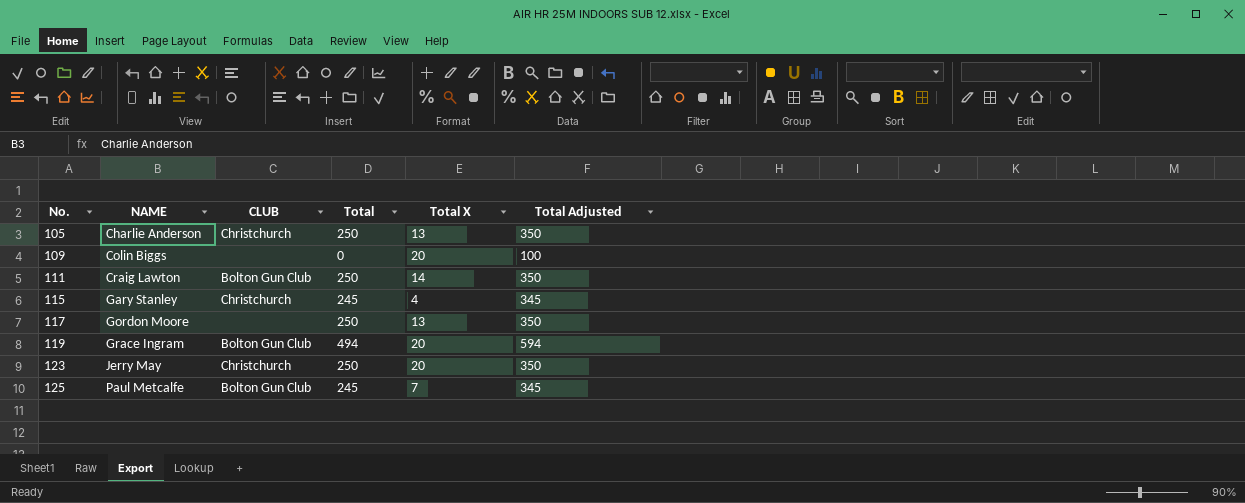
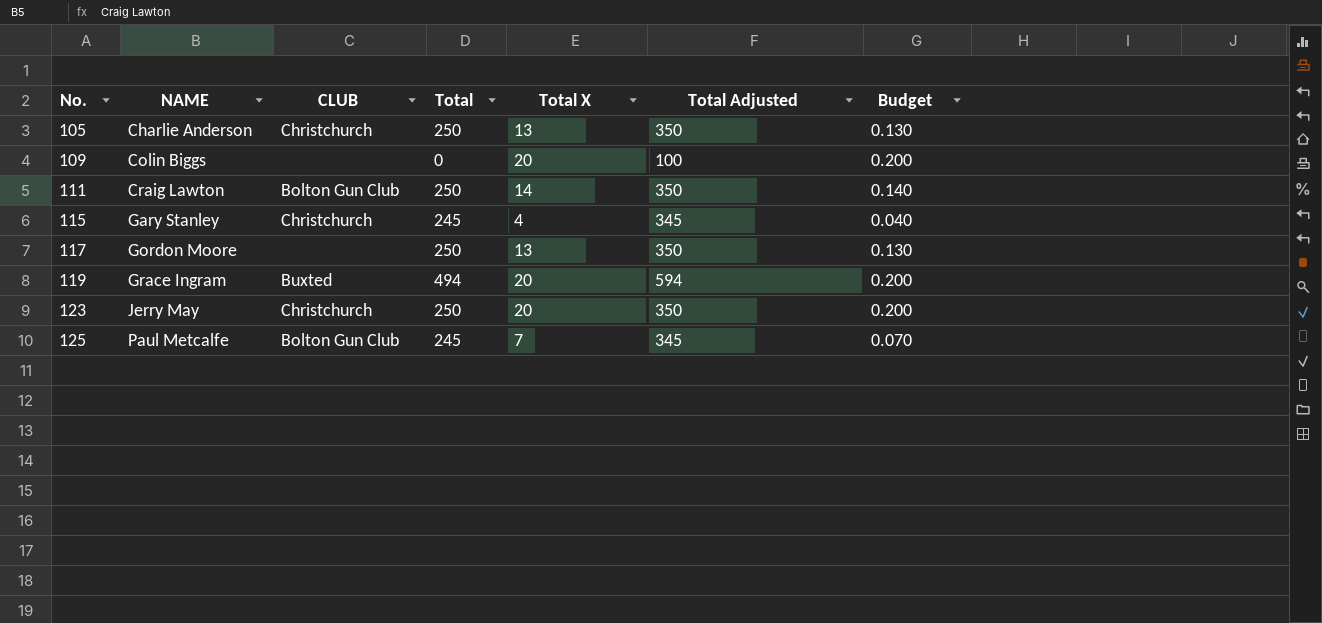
column Budget | formula: none -> [Total X] * 0.01
119 | CLUB: Bolton Gun Club -> Buxted

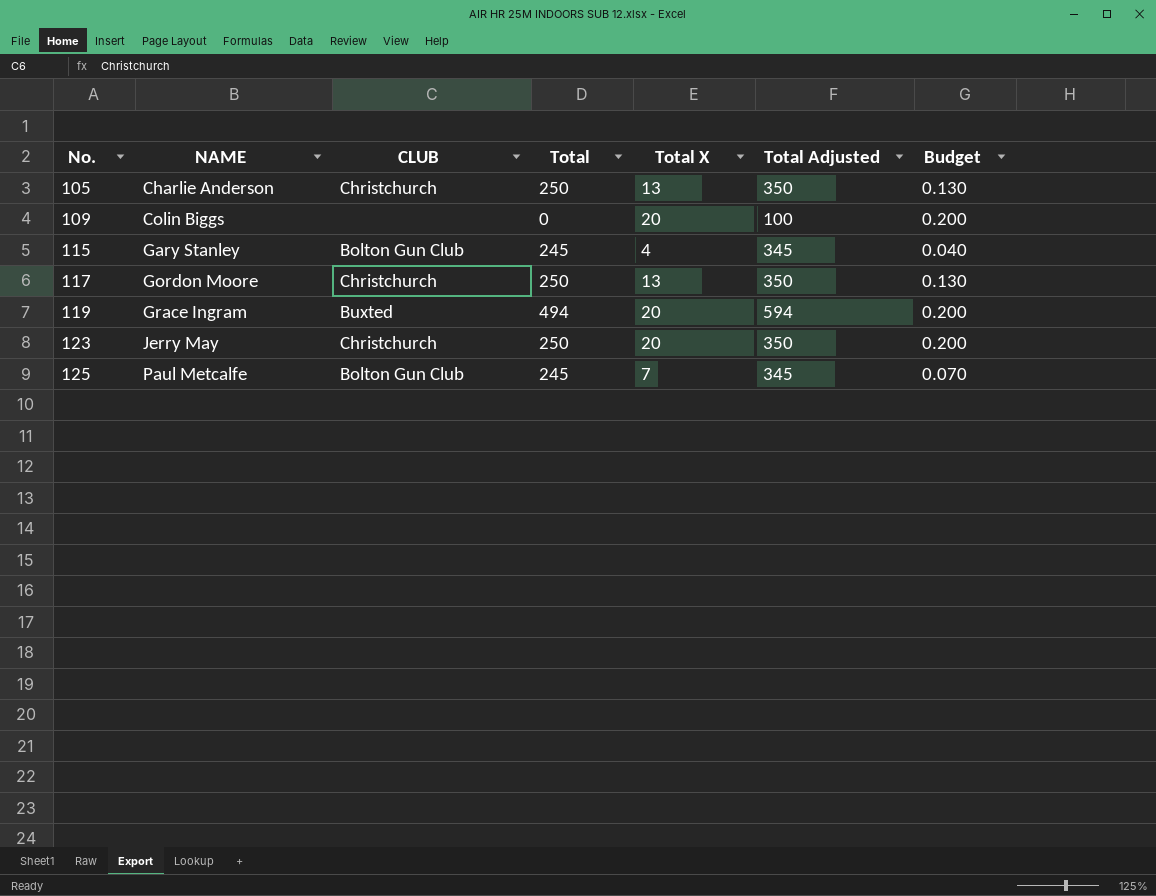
row 111: Craig Lawton | Bolton Gun Club | 250 | 14 | 350 | 0.140 -> none
115 | CLUB: Christchurch -> Bolton Gun Club
117 | CLUB: none -> Christchurch

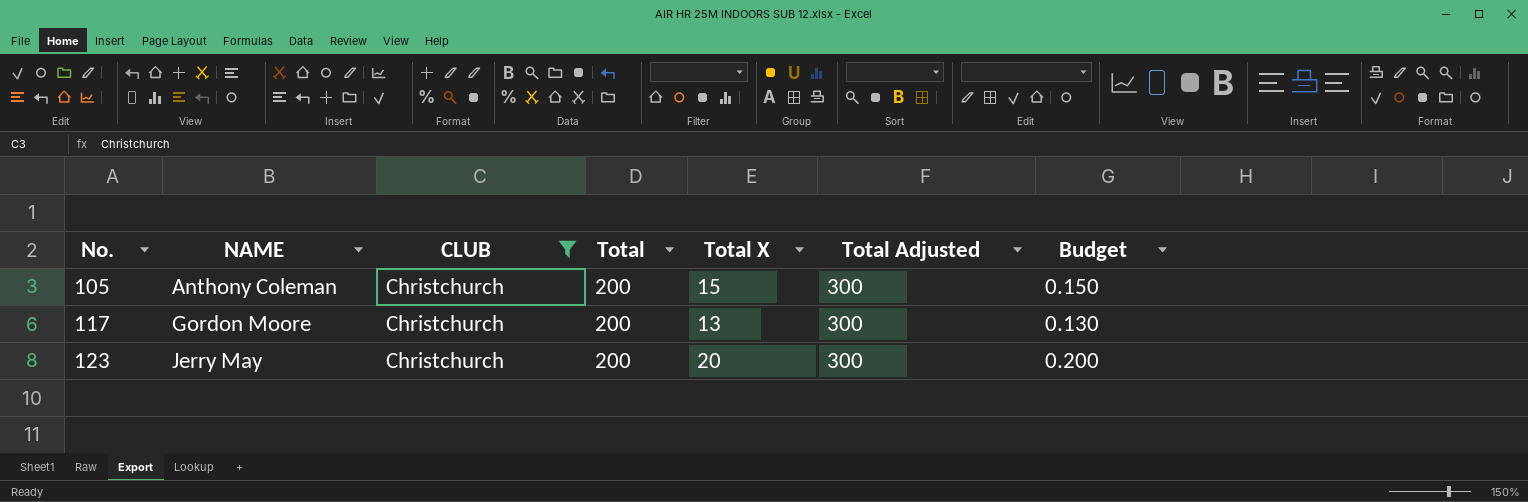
filter: none -> CLUB = Christchurch
105 | NAME: Charlie Anderson -> Anthony Coleman
105 | Total: 250 -> 200
105 | Total X: 13 -> 15
105 | Total Adjusted: 350 -> 300
105 | Budget: 0.130 -> 0.150
117 | Total: 250 -> 200
117 | Total Adjusted: 350 -> 300
123 | Total: 250 -> 200
123 | Total Adjusted: 350 -> 300

